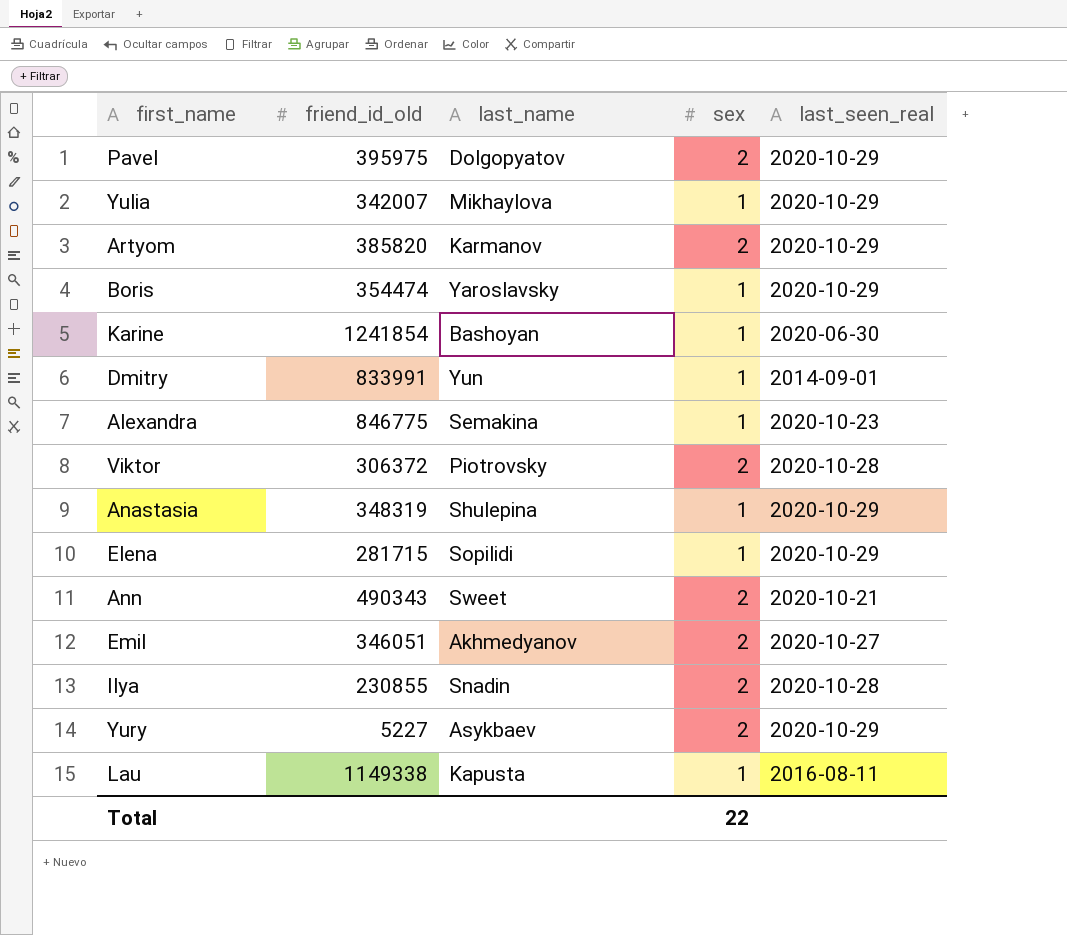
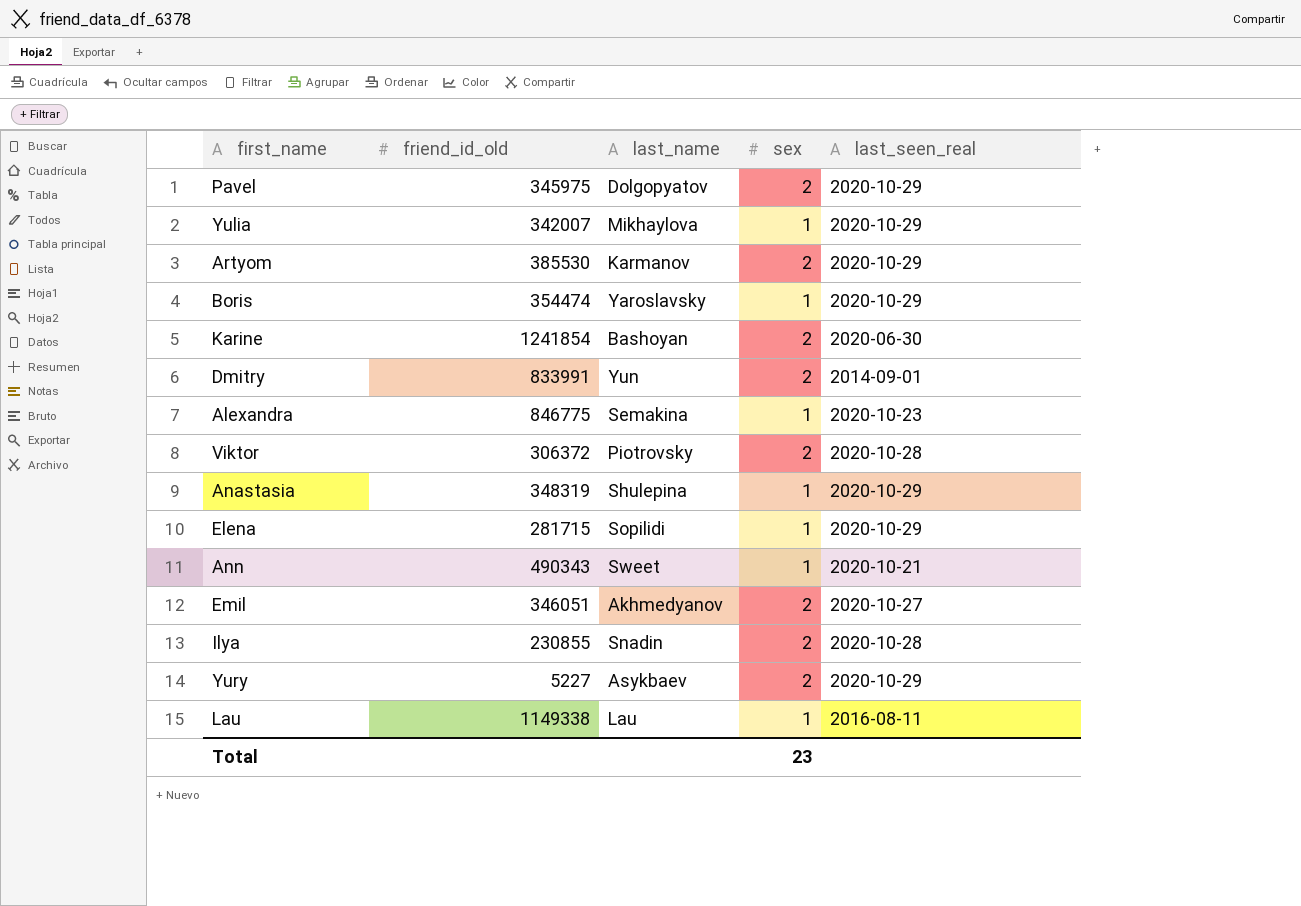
Pavel | friend_id_old: 395975 -> 345975
Artyom | friend_id_old: 385820 -> 385530
Karine | sex: 1 -> 2
Dmitry | sex: 1 -> 2
Ann | sex: 2 -> 1
Lau | last_name: Kapusta -> Lau
Total | sex: 22 -> 23

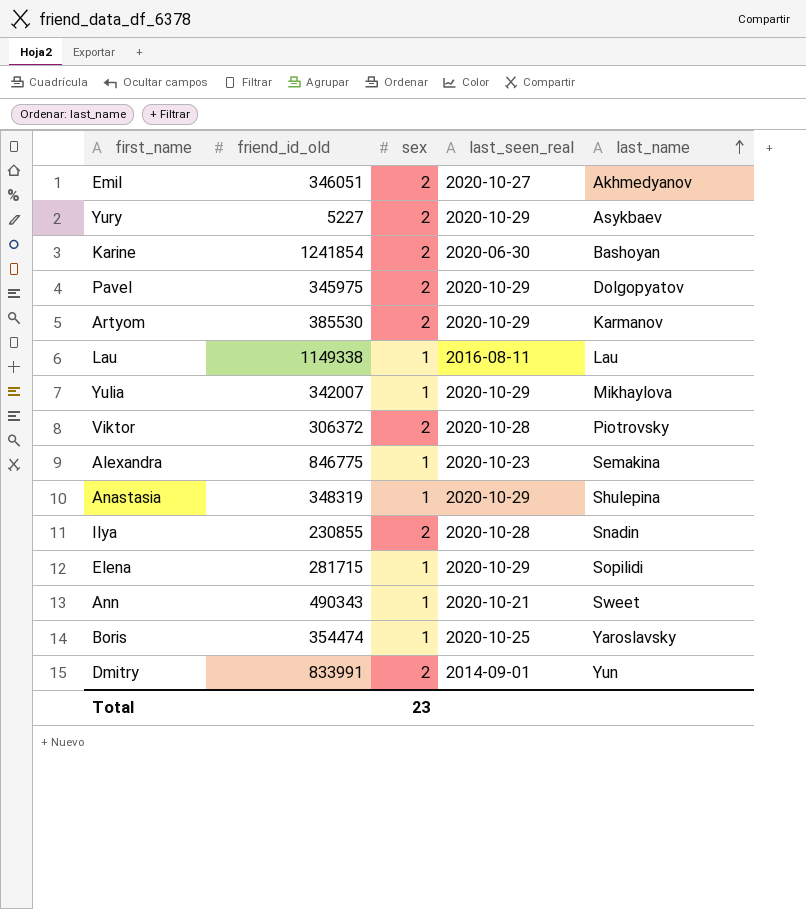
row order: none -> last_name ascending
column last_name | position: 3 -> 5
Boris | last_seen_real: 2020-10-29 -> 2020-10-25

